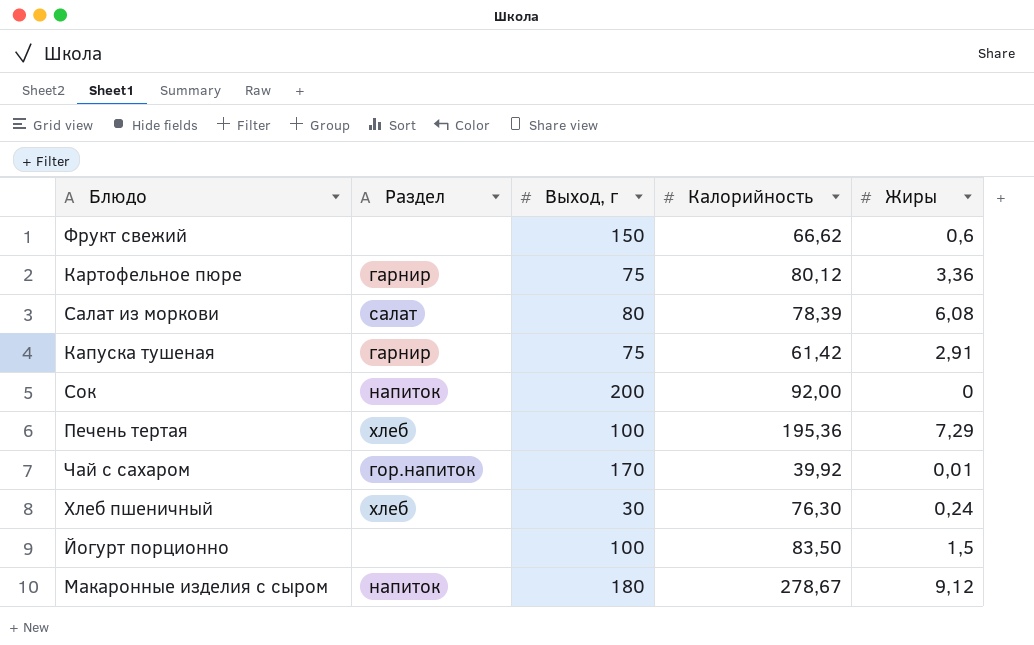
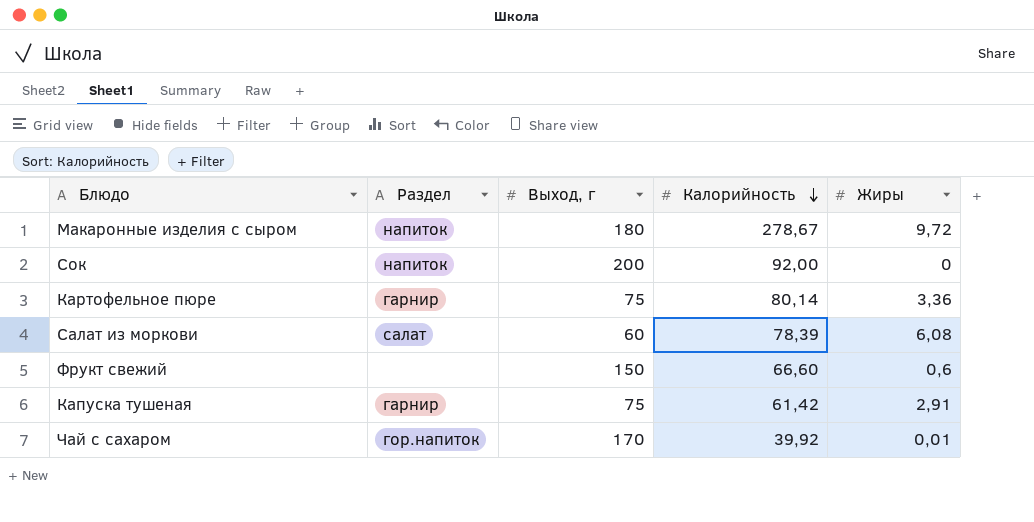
row order: none -> Калорийность descending
row Печень тертая: хлеб | 100 | 195,36 | 7,29 -> none
row Хлеб пшеничный: хлеб | 30 | 76,30 | 0,24 -> none
row Йогурт порционно: none | 100 | 83,50 | 1,5 -> none
Макаронные изделия с сыром | Жиры: 9,12 -> 9,72
Картофельное пюре | Калорийность: 80,12 -> 80,14
Салат из моркови | Выход, г: 80 -> 60
Фрукт свежий | Калорийность: 66,62 -> 66,60

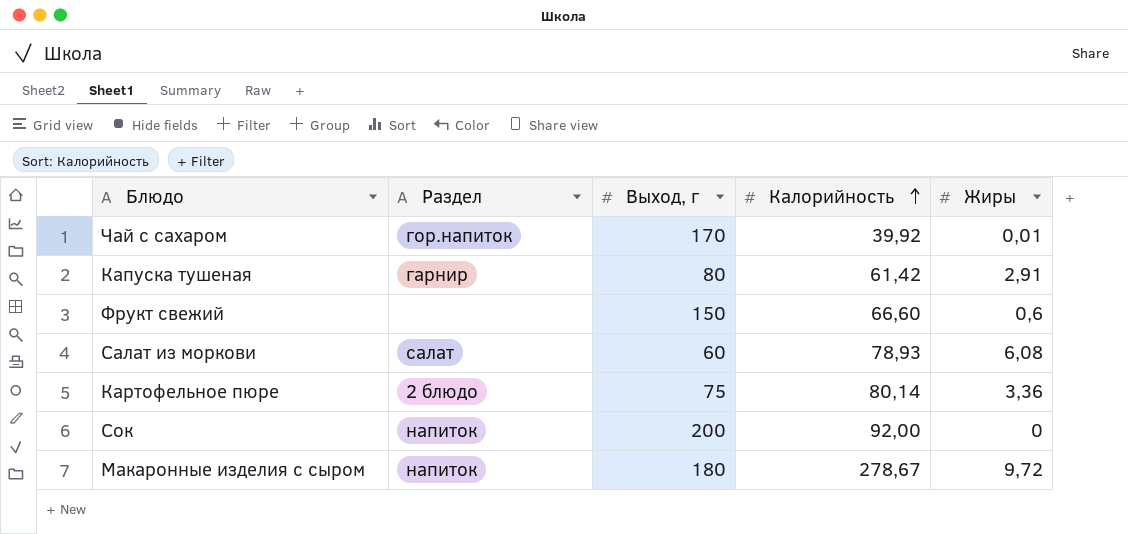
row order: Калорийность descending -> Калорийность ascending
Капуска тушеная | Выход, г: 75 -> 80
Салат из моркови | Калорийность: 78,39 -> 78,93
Картофельное пюре | Раздел: гарнир -> 2 блюдо

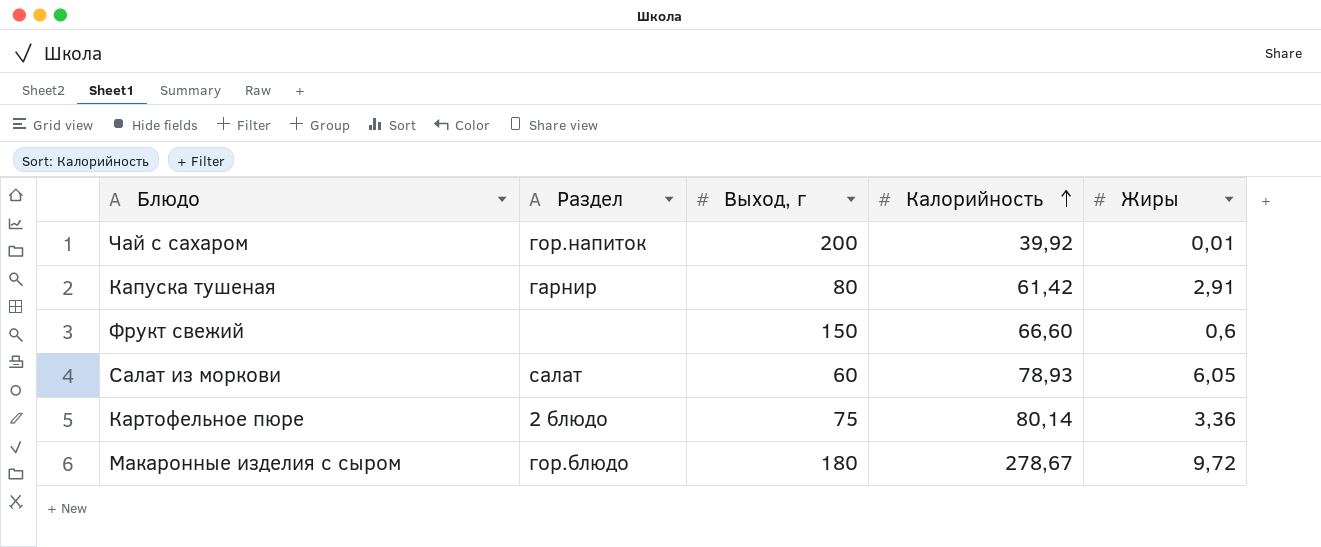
row Сок: напиток | 200 | 92,00 | 0 -> none
Чай с сахаром | Выход, г: 170 -> 200
Салат из моркови | Жиры: 6,08 -> 6,05
Макаронные изделия с сыром | Раздел: напиток -> гор.блюдо

